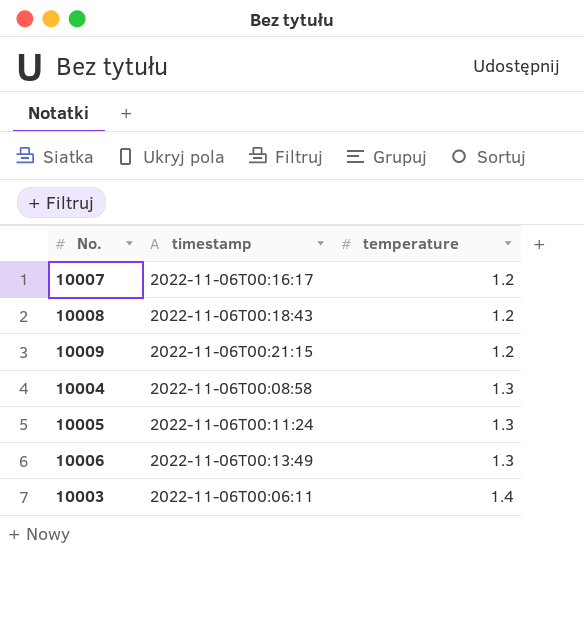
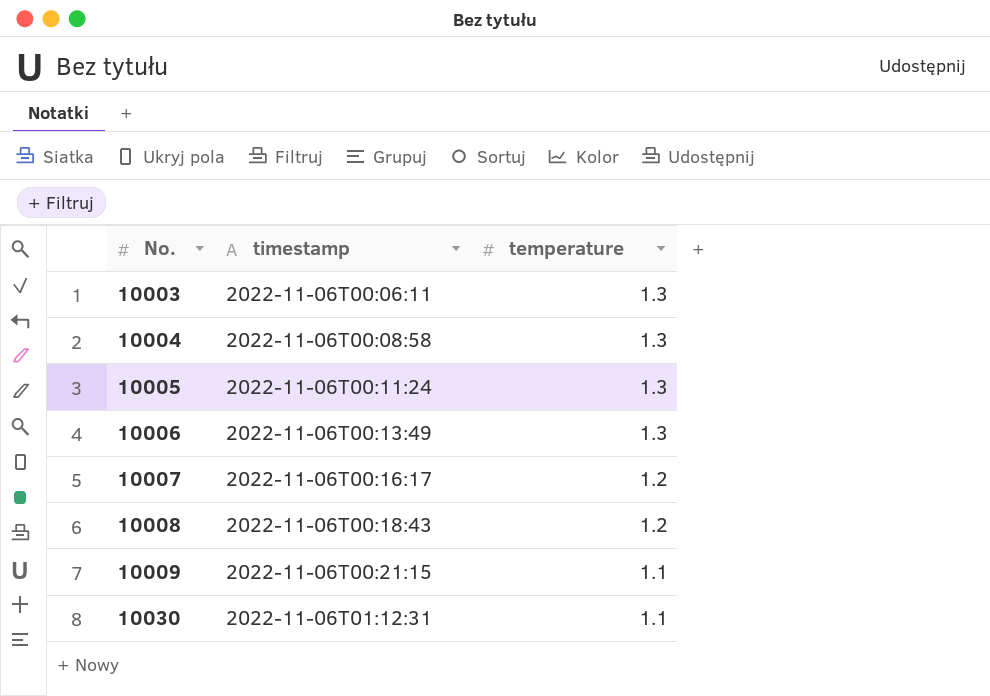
row order: temperature ascending -> No. ascending
10003 | temperature: 1.4 -> 1.3
10009 | temperature: 1.2 -> 1.1
row 10030: none -> 2022-11-06T01:12:31 | 1.1

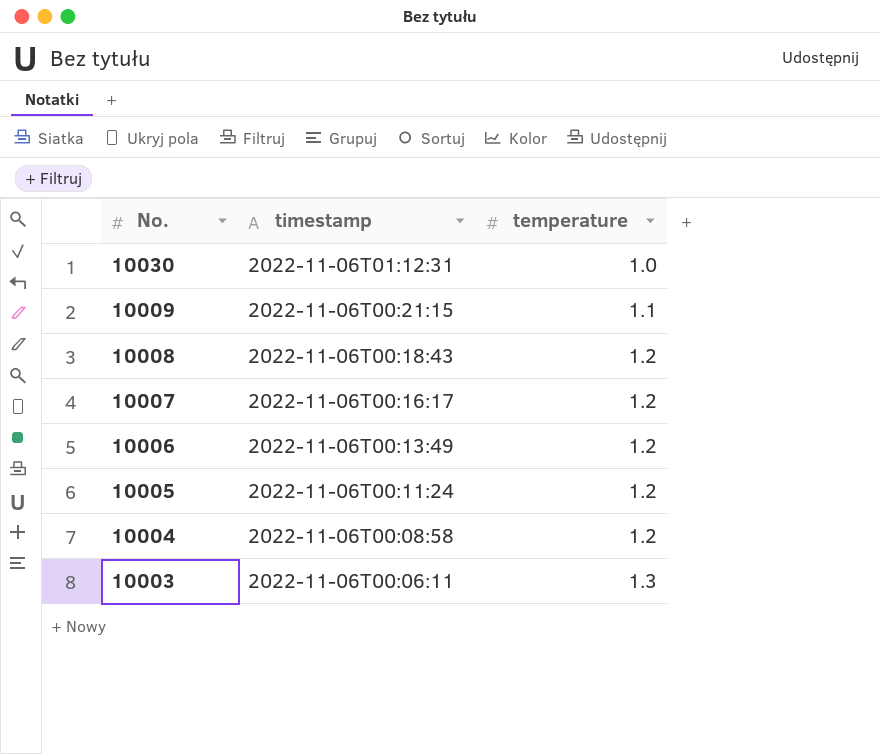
row order: No. ascending -> No. descending
10030 | temperature: 1.1 -> 1.0
10006 | temperature: 1.3 -> 1.2
10005 | temperature: 1.3 -> 1.2
10004 | temperature: 1.3 -> 1.2

